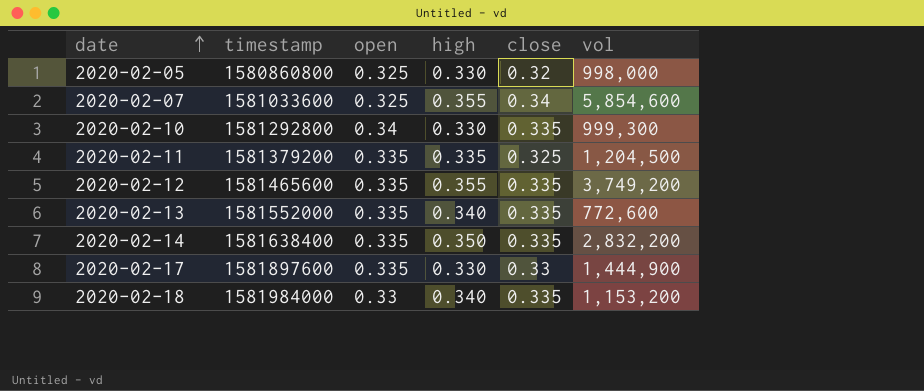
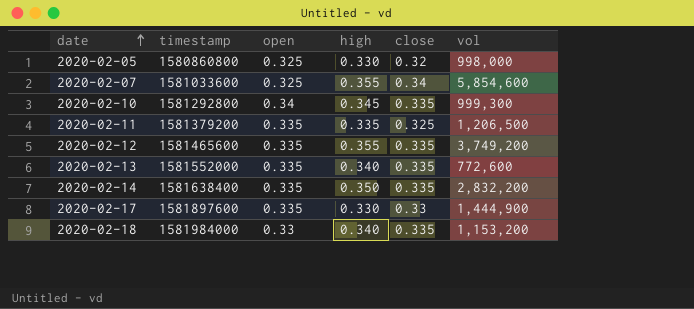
2020-02-10 | high: 0.330 -> 0.345
2020-02-11 | vol: 1,204,500 -> 1,206,500

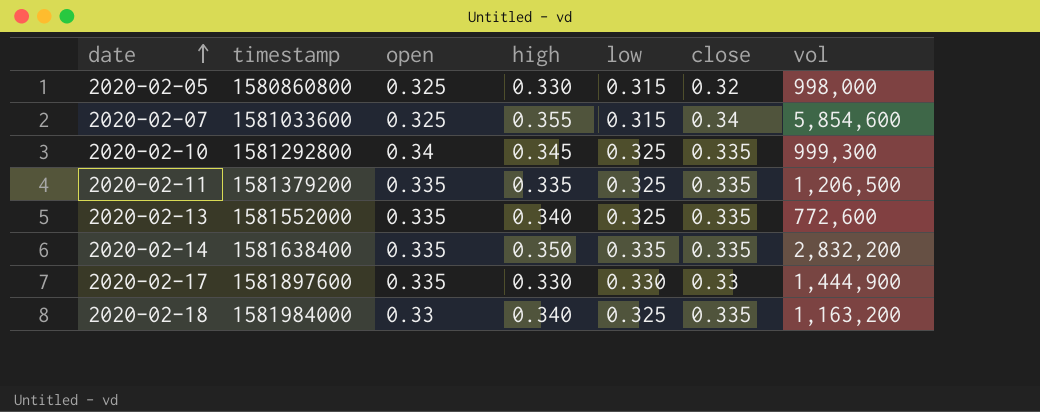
column low | position: none -> 5
row 2020-02-12: 1581465600 | 0.335 | 0.355 | 0.335 | 3,749,200 -> none
2020-02-11 | close: 0.325 -> 0.335
2020-02-18 | vol: 1,153,200 -> 1,163,200

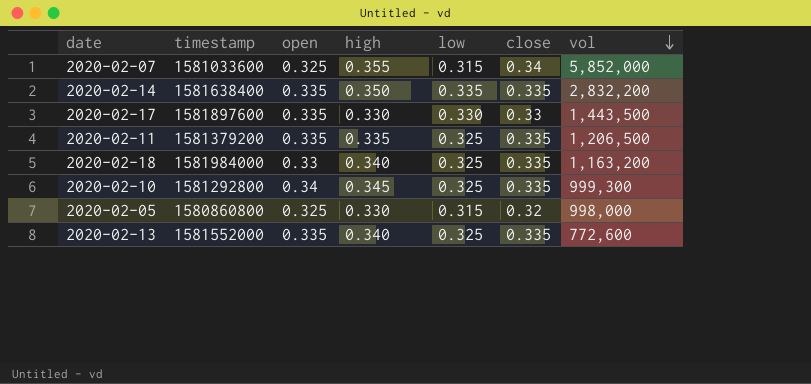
row order: date ascending -> vol descending
2020-02-07 | vol: 5,854,600 -> 5,852,000
2020-02-17 | vol: 1,444,900 -> 1,443,500

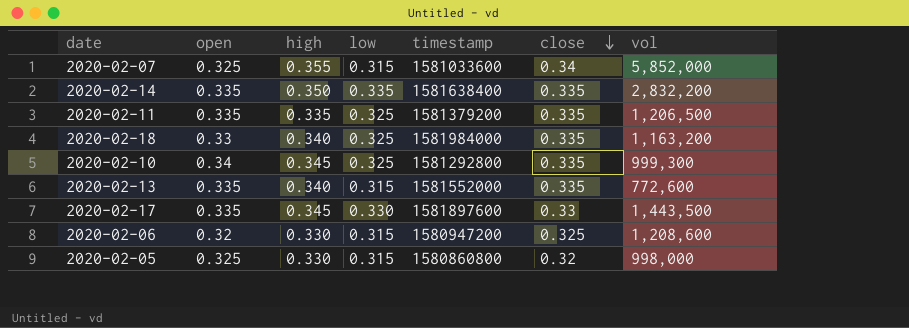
row order: vol descending -> close descending
column timestamp | position: 2 -> 5
2020-02-13 | low: 0.325 -> 0.315
2020-02-17 | high: 0.330 -> 0.345
row 2020-02-06: none -> 0.32 | 0.330 | 0.315 | 1580947200 | 0.325 | 1,208,600

